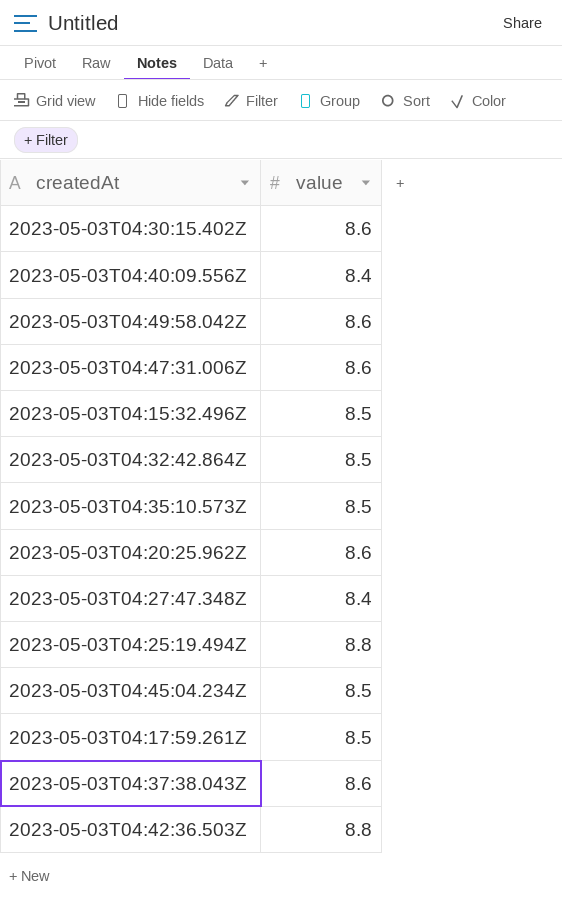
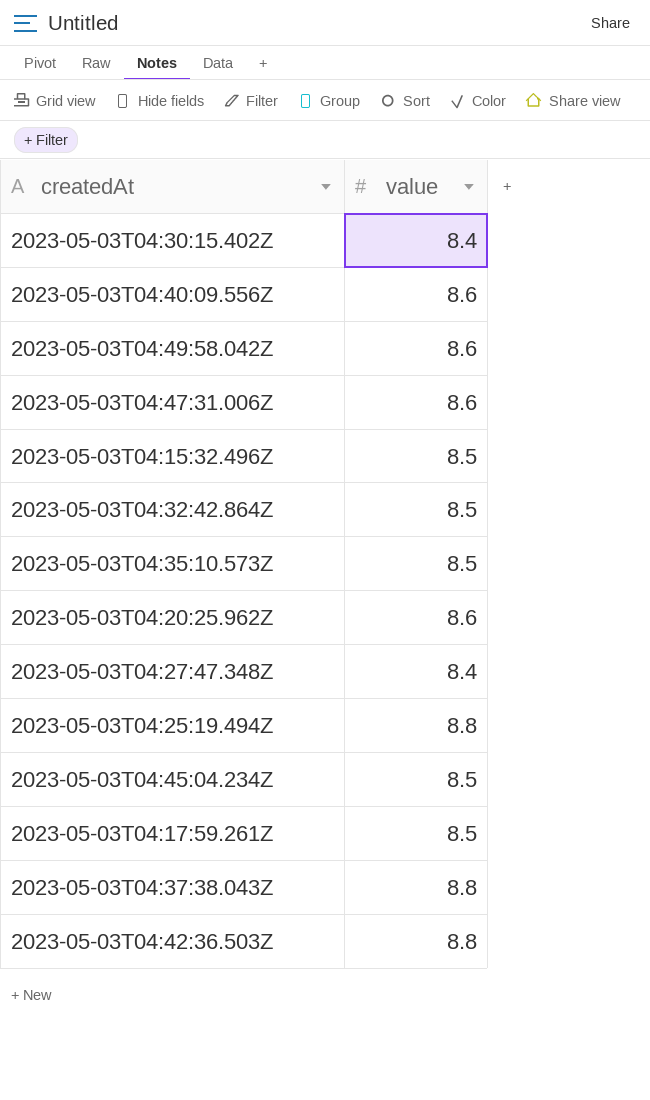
2023-05-03T04:30:15.402Z | value: 8.6 -> 8.4
2023-05-03T04:40:09.556Z | value: 8.4 -> 8.6
2023-05-03T04:37:38.043Z | value: 8.6 -> 8.8

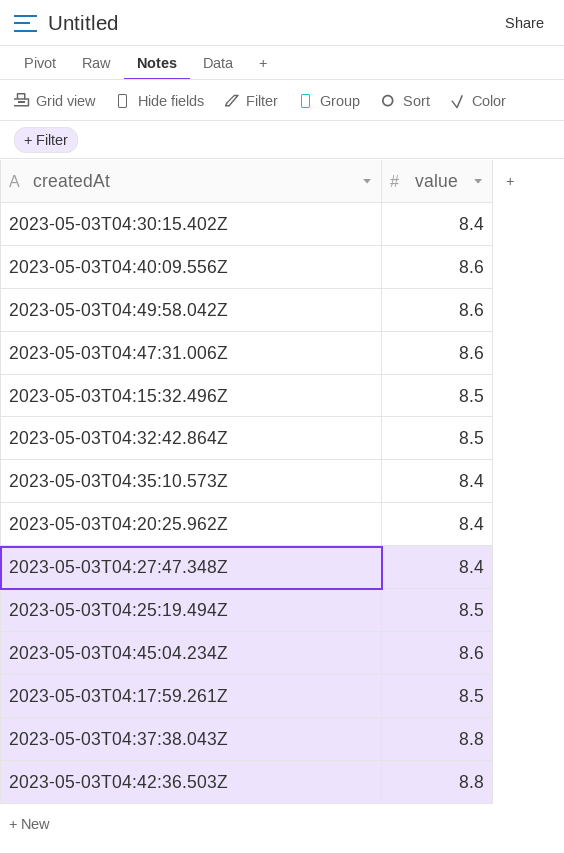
2023-05-03T04:35:10.573Z | value: 8.5 -> 8.4
2023-05-03T04:20:25.962Z | value: 8.6 -> 8.4
2023-05-03T04:25:19.494Z | value: 8.8 -> 8.5
2023-05-03T04:45:04.234Z | value: 8.5 -> 8.6

